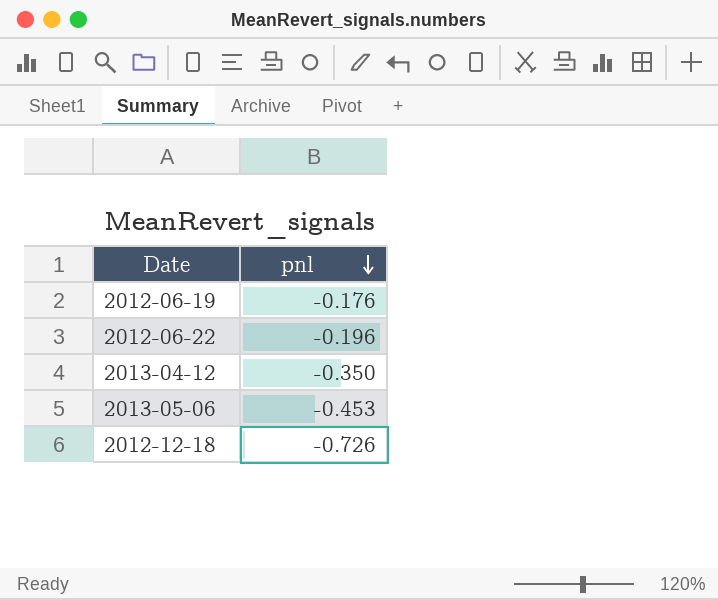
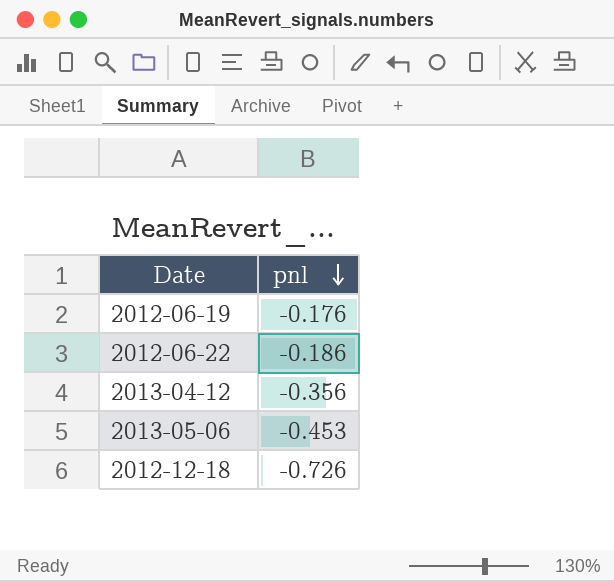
2012-06-22 | pnl: -0.196 -> -0.186
2013-04-12 | pnl: -0.350 -> -0.356

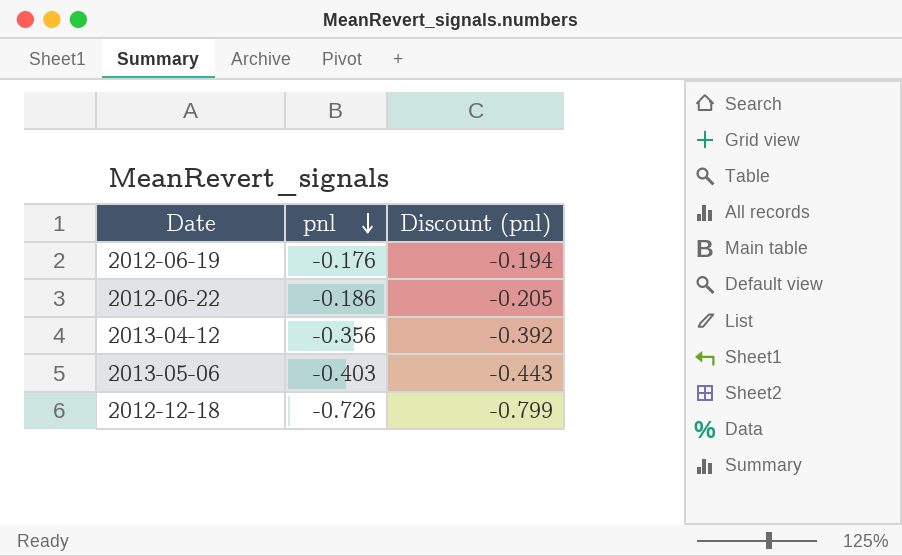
column Discount (pnl) | formula: none -> [pnl] * 1.1
2013-05-06 | pnl: -0.453 -> -0.403

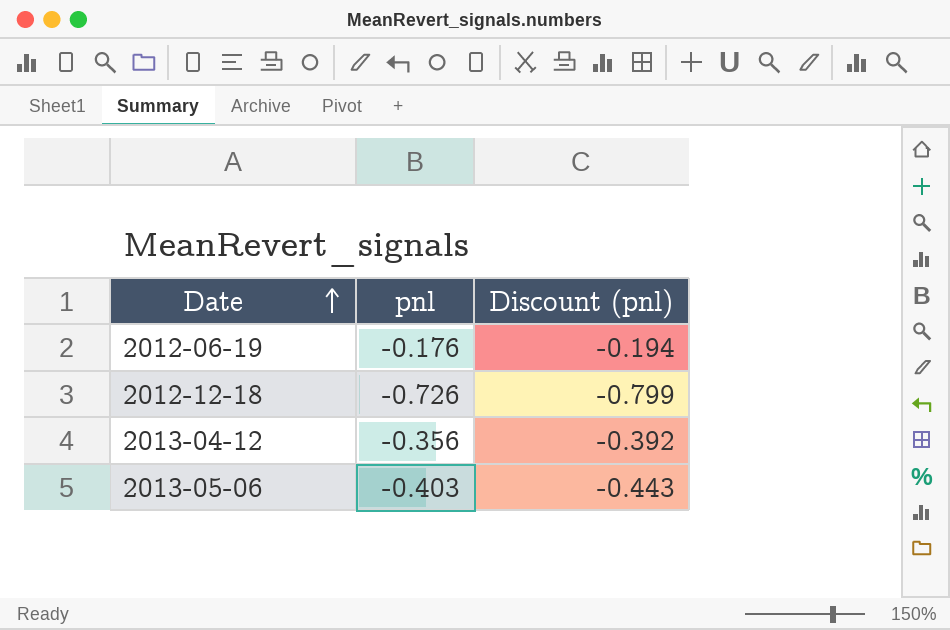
row order: pnl descending -> Date ascending
row 2012-06-22: -0.186 | -0.205 -> none

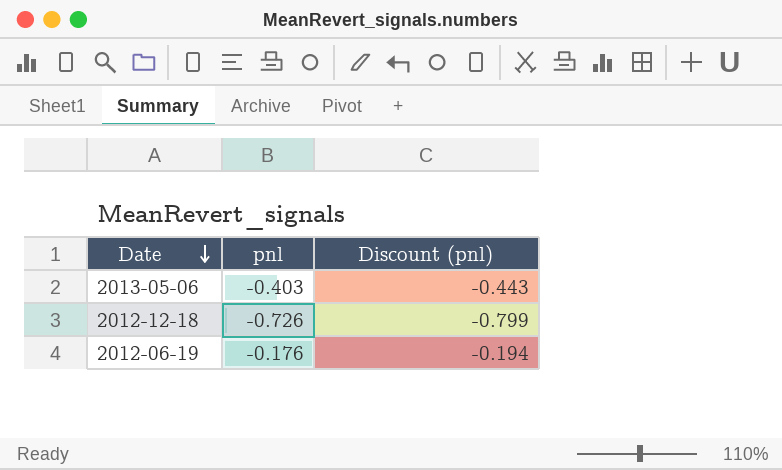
row order: Date ascending -> Date descending
row 2013-04-12: -0.356 | -0.392 -> none

